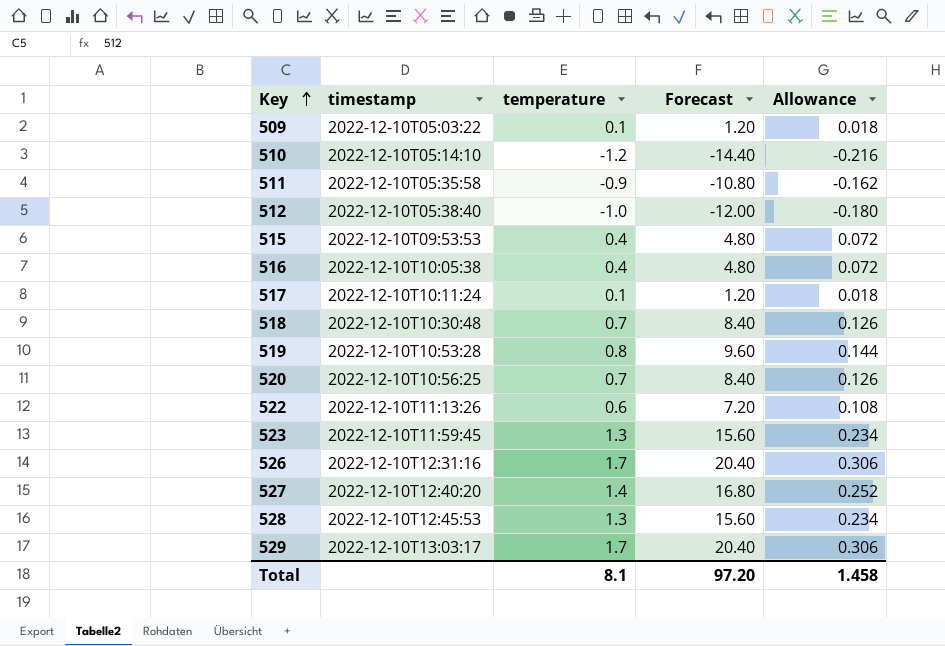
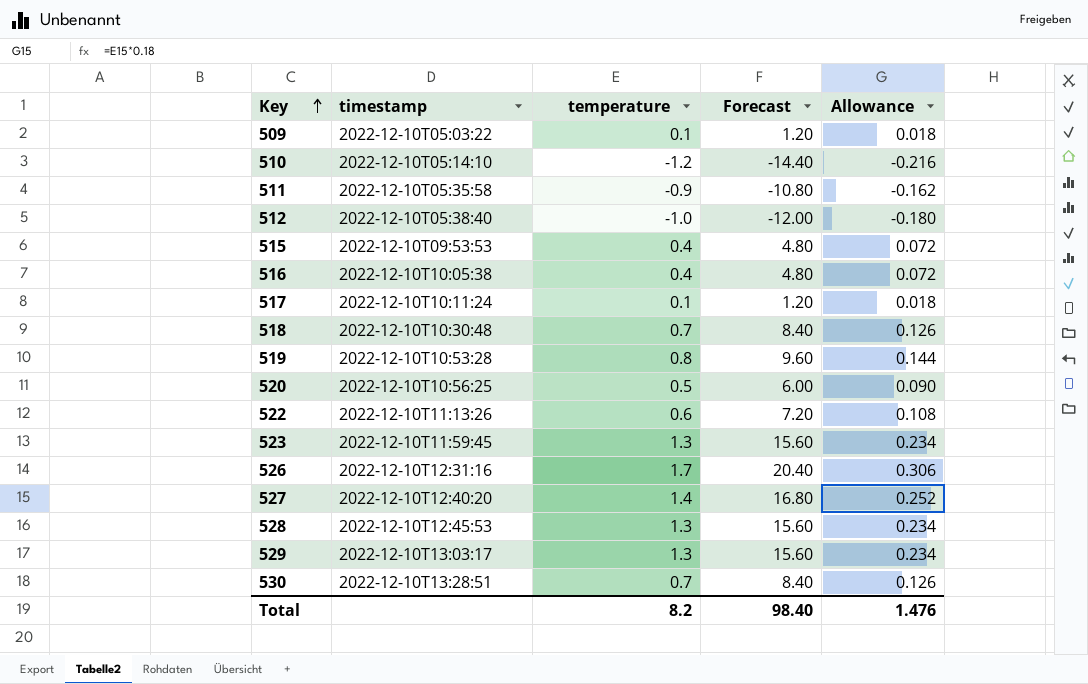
520 | temperature: 0.7 -> 0.5
520 | Forecast: 8.40 -> 6.00
520 | Allowance: 0.126 -> 0.090
529 | temperature: 1.7 -> 1.3
529 | Forecast: 20.40 -> 15.60
529 | Allowance: 0.306 -> 0.234
row 530: none -> 2022-12-10T13:28:51 | 0.7 | 8.40 | 0.126
Total | temperature: 8.1 -> 8.2
Total | Forecast: 97.20 -> 98.40
Total | Allowance: 1.458 -> 1.476

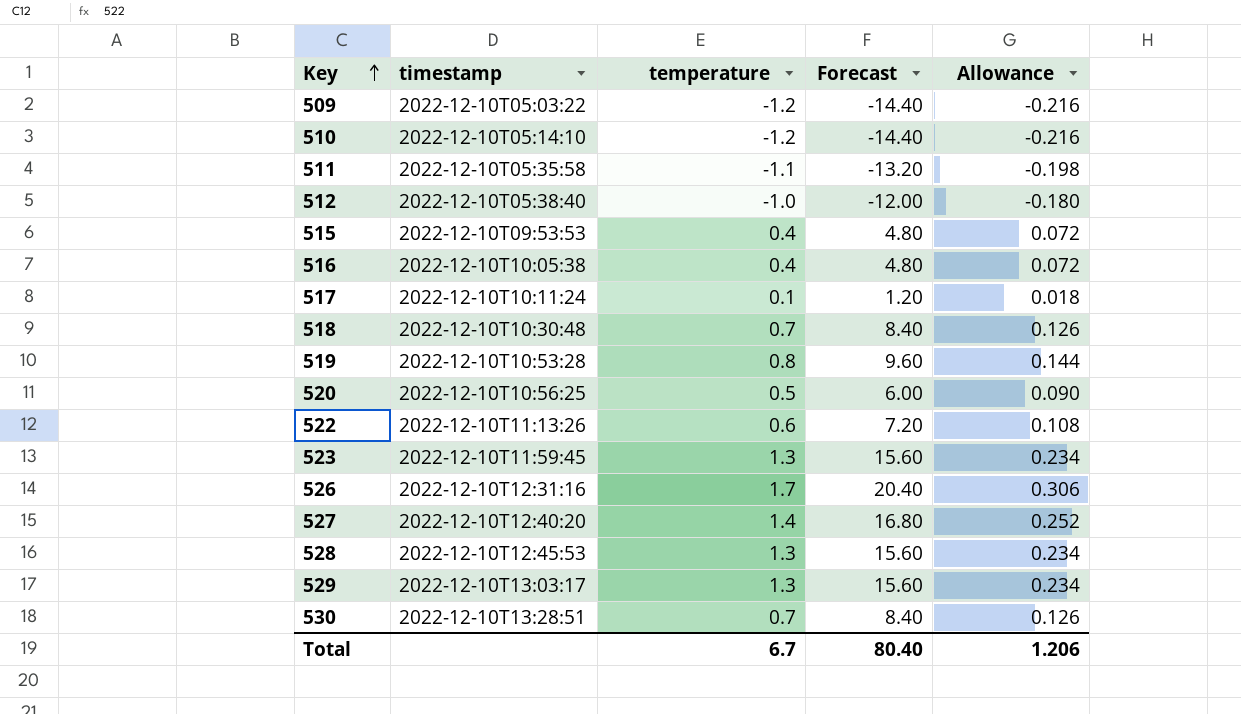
509 | temperature: 0.1 -> -1.2
509 | Forecast: 1.20 -> -14.40
509 | Allowance: 0.018 -> -0.216
511 | temperature: -0.9 -> -1.1
511 | Forecast: -10.80 -> -13.20
511 | Allowance: -0.162 -> -0.198
Total | temperature: 8.2 -> 6.7
Total | Forecast: 98.40 -> 80.40
Total | Allowance: 1.476 -> 1.206

